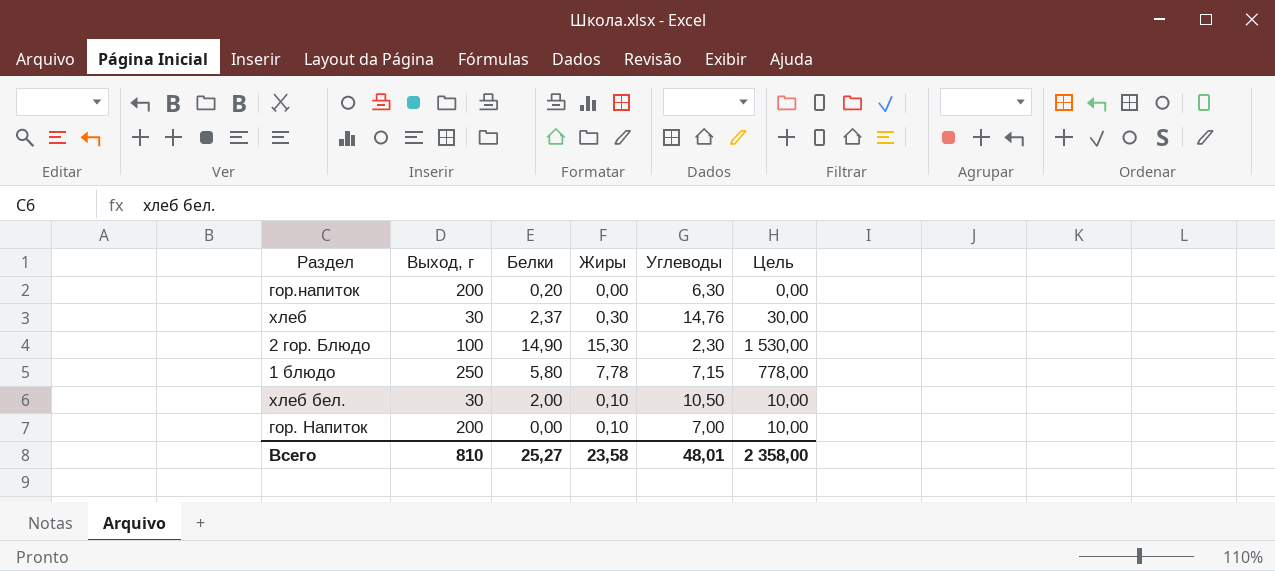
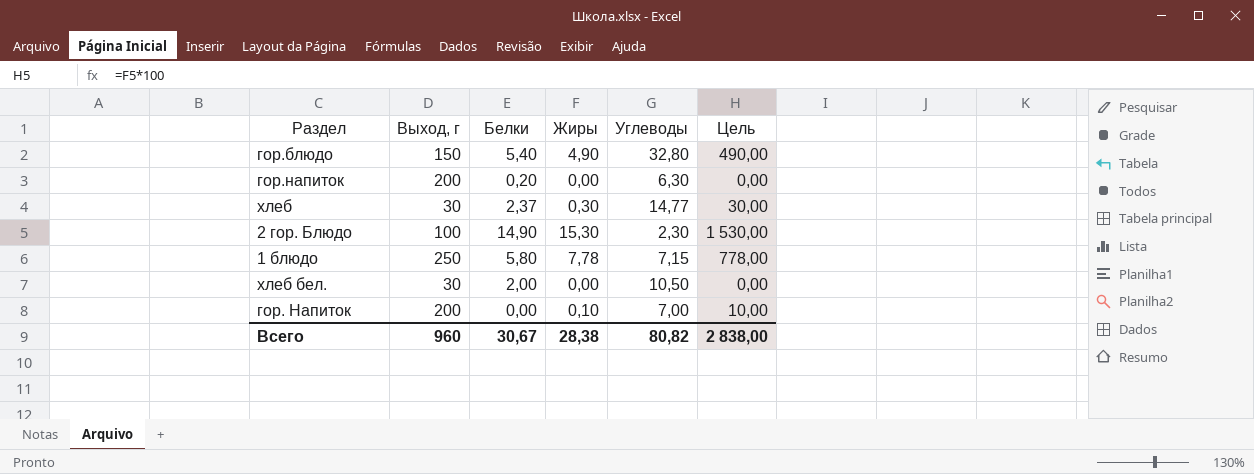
row гор.блюдо: none -> 150 | 5,40 | 4,90 | 32,80 | 490,00
хлеб | Углеводы: 14,76 -> 14,77
хлеб бел. | Жиры: 0,10 -> 0,00
хлеб бел. | Цель: 10,00 -> 0,00
Всего | Выход, г: 810 -> 960
Всего | Белки: 25,27 -> 30,67
Всего | Жиры: 23,58 -> 28,38
Всего | Углеводы: 48,01 -> 80,82
Всего | Цель: 2 358,00 -> 2 838,00

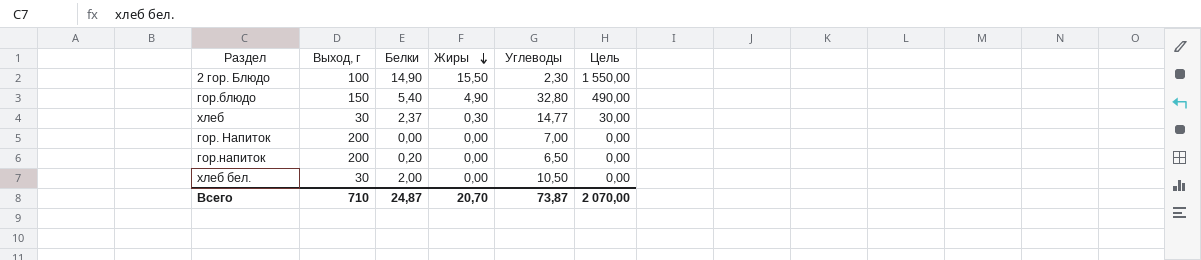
row order: none -> Жиры descending
row 1 блюдо: 250 | 5,80 | 7,78 | 7,15 | 778,00 -> none
2 гор. Блюдо | Жиры: 15,30 -> 15,50
2 гор. Блюдо | Цель: 1 530,00 -> 1 550,00
гор. Напиток | Жиры: 0,10 -> 0,00
гор. Напиток | Цель: 10,00 -> 0,00
гор.напиток | Углеводы: 6,30 -> 6,50
Всего | Выход, г: 960 -> 710
Всего | Белки: 30,67 -> 24,87
Всего | Жиры: 28,38 -> 20,70
Всего | Углеводы: 80,82 -> 73,87
Всего | Цель: 2 838,00 -> 2 070,00

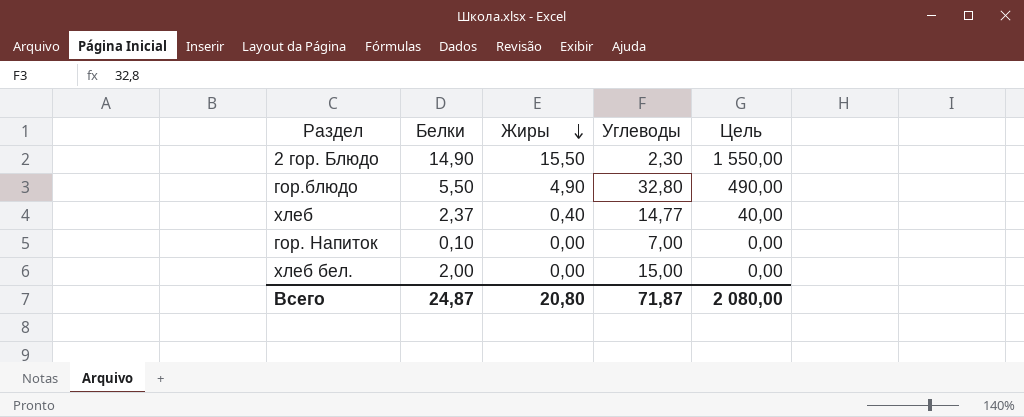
column Выход, г | position: 2 -> none
row гор.напиток: 200 | 0,20 | 0,00 | 6,50 | 0,00 -> none
гор.блюдо | Белки: 5,40 -> 5,50
хлеб | Жиры: 0,30 -> 0,40
хлеб | Цель: 30,00 -> 40,00
гор. Напиток | Белки: 0,00 -> 0,10
хлеб бел. | Углеводы: 10,50 -> 15,00
Всего | Жиры: 20,70 -> 20,80
Всего | Углеводы: 73,87 -> 71,87
Всего | Цель: 2 070,00 -> 2 080,00

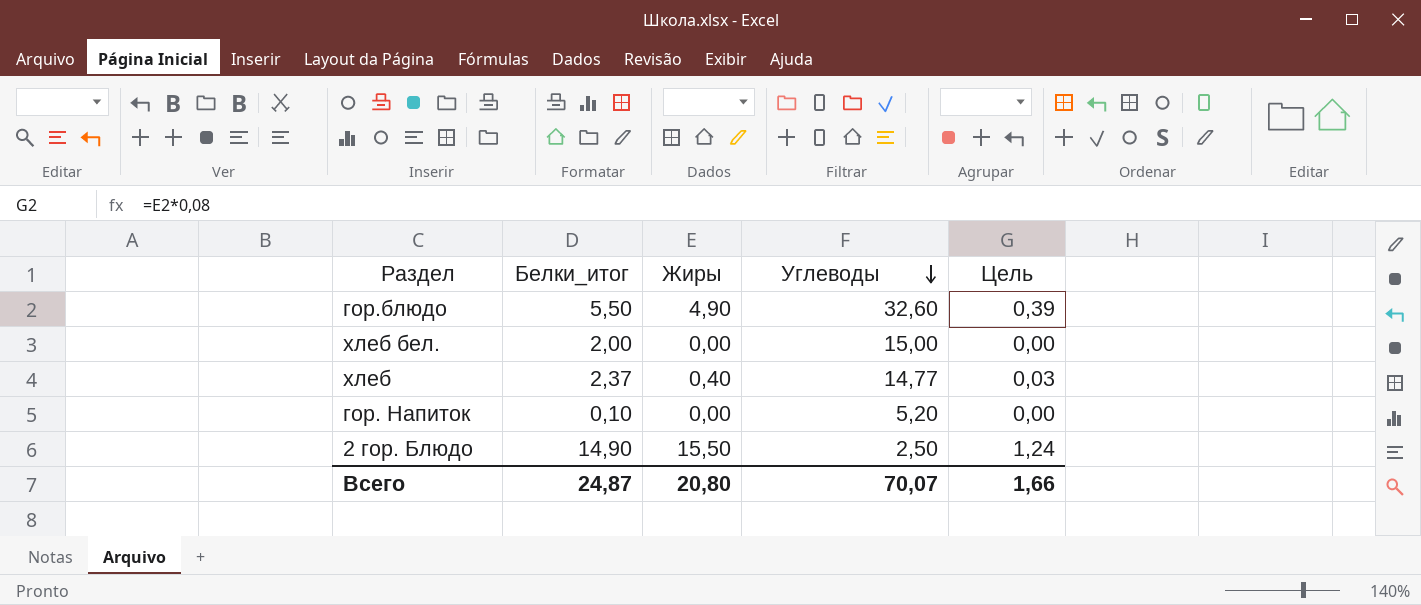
row order: Жиры descending -> Углеводы descending
column name: Белки -> Белки_итог
column Цель | formula: [Жиры] * 100 -> [Жиры] * 0,08
гор.блюдо | Углеводы: 32,80 -> 32,60
гор. Напиток | Углеводы: 7,00 -> 5,20
2 гор. Блюдо | Углеводы: 2,30 -> 2,50
Всего | Углеводы: 71,87 -> 70,07
Всего | Цель: 2 080,00 -> 1,66

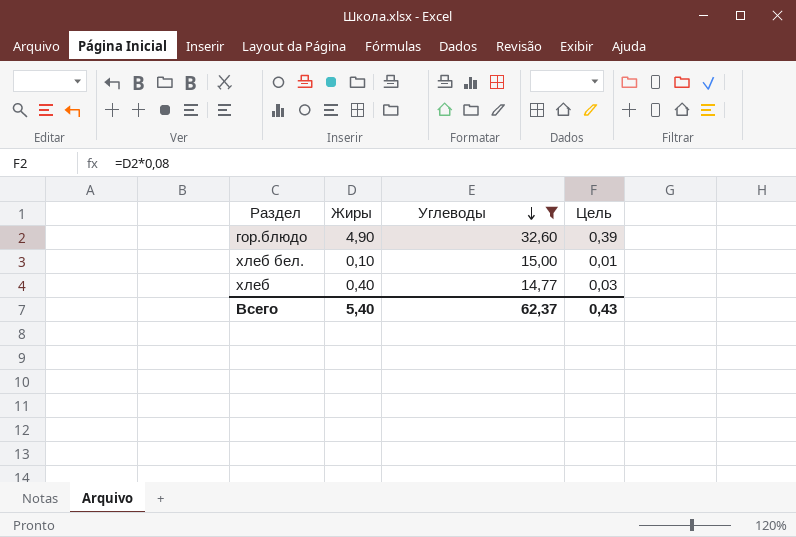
filter: none -> Углеводы >= 14,77
column Белки_итог | position: 2 -> none
хлеб бел. | Жиры: 0,00 -> 0,10
хлеб бел. | Цель: 0,00 -> 0,01
Всего | Жиры: 20,80 -> 5,40
Всего | Углеводы: 70,07 -> 62,37
Всего | Цель: 1,66 -> 0,43

